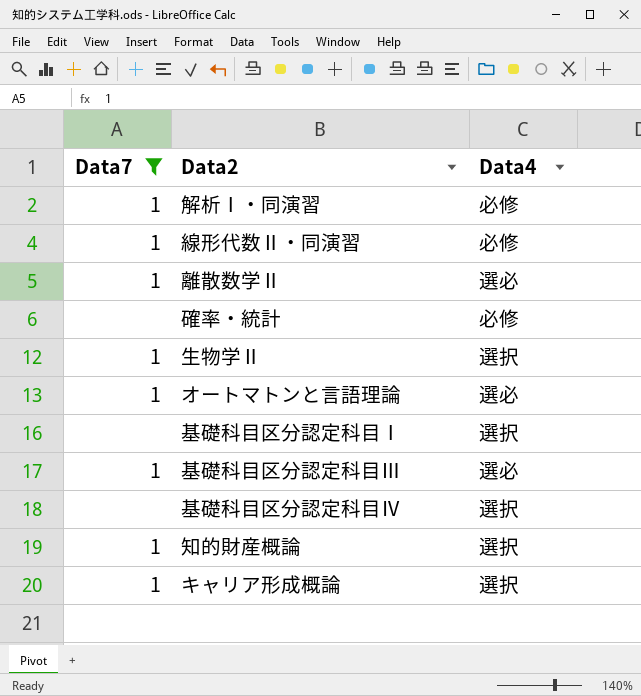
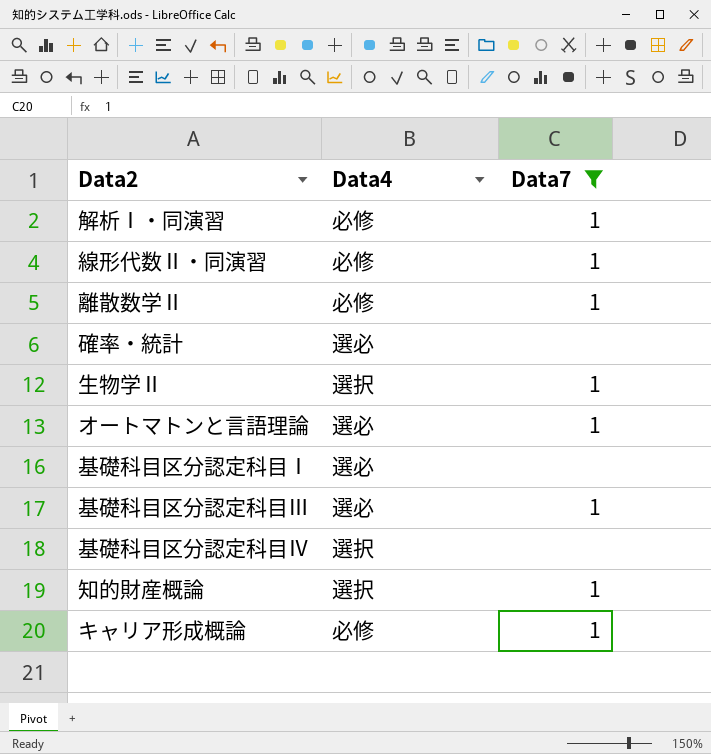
column Data7 | position: 1 -> 3
離散数学Ⅱ | Data4: 選必 -> 必修
確率・統計 | Data4: 必修 -> 選必
基礎科目区分認定科目Ⅰ | Data4: 選択 -> 選必
キャリア形成概論 | Data4: 選択 -> 必修

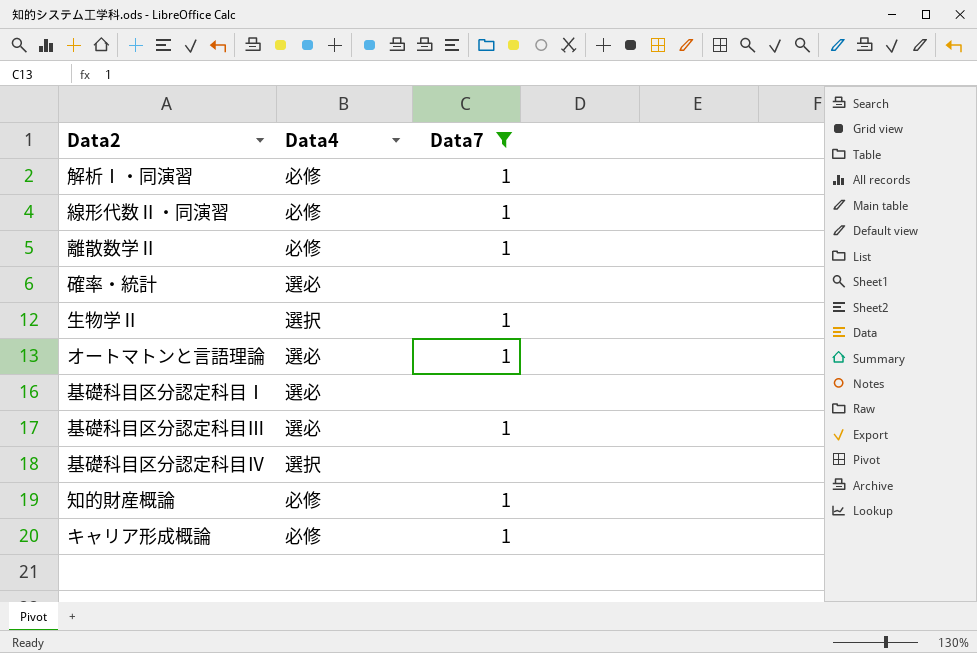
知的財産概論 | Data4: 選択 -> 必修

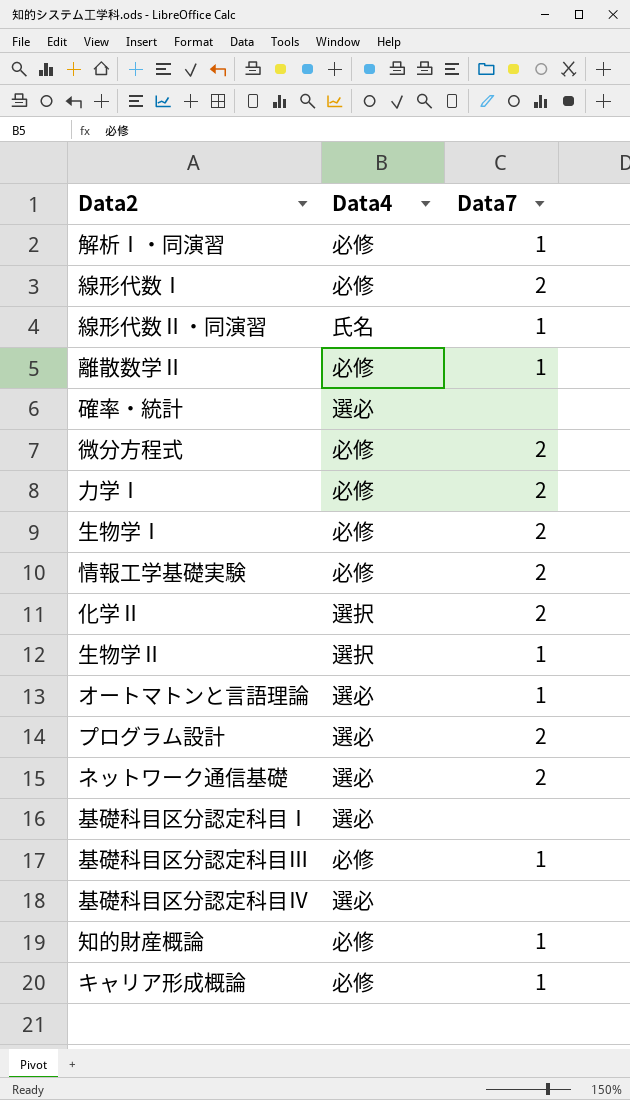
filter: Data7 != 2 -> none
線形代数Ⅱ・同演習 | Data4: 必修 -> 氏名
基礎科目区分認定科目Ⅲ | Data4: 選必 -> 必修
基礎科目区分認定科目Ⅳ | Data4: 選択 -> 選必

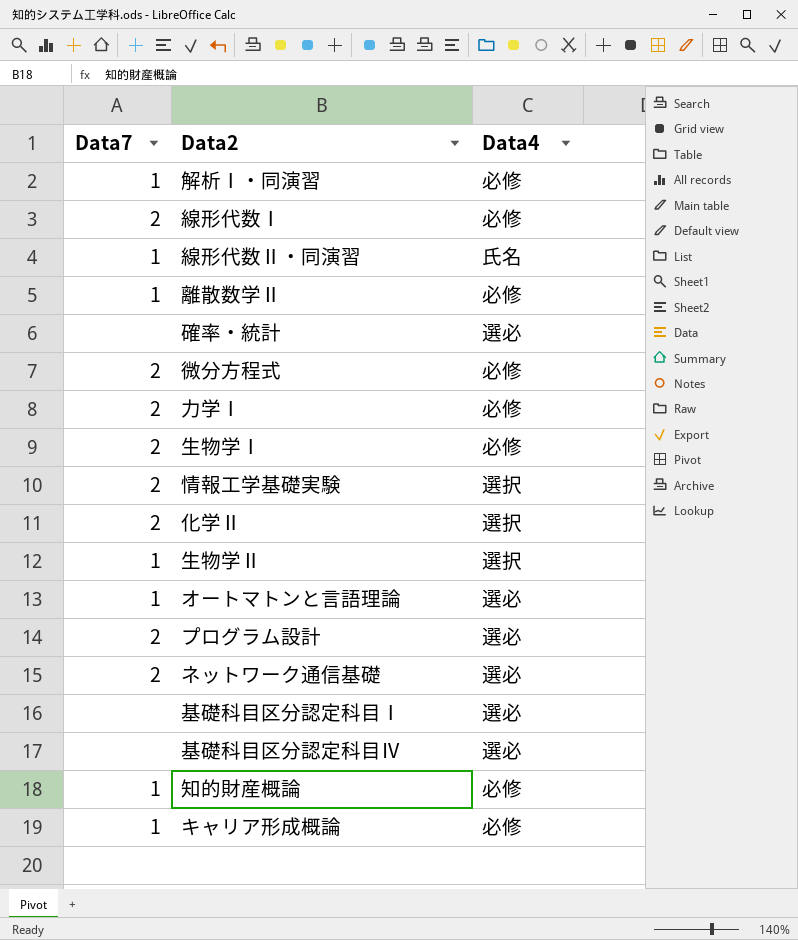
column Data7 | position: 3 -> 1
row 基礎科目区分認定科目Ⅲ: 必修 | 1 -> none
情報工学基礎実験 | Data4: 必修 -> 選択

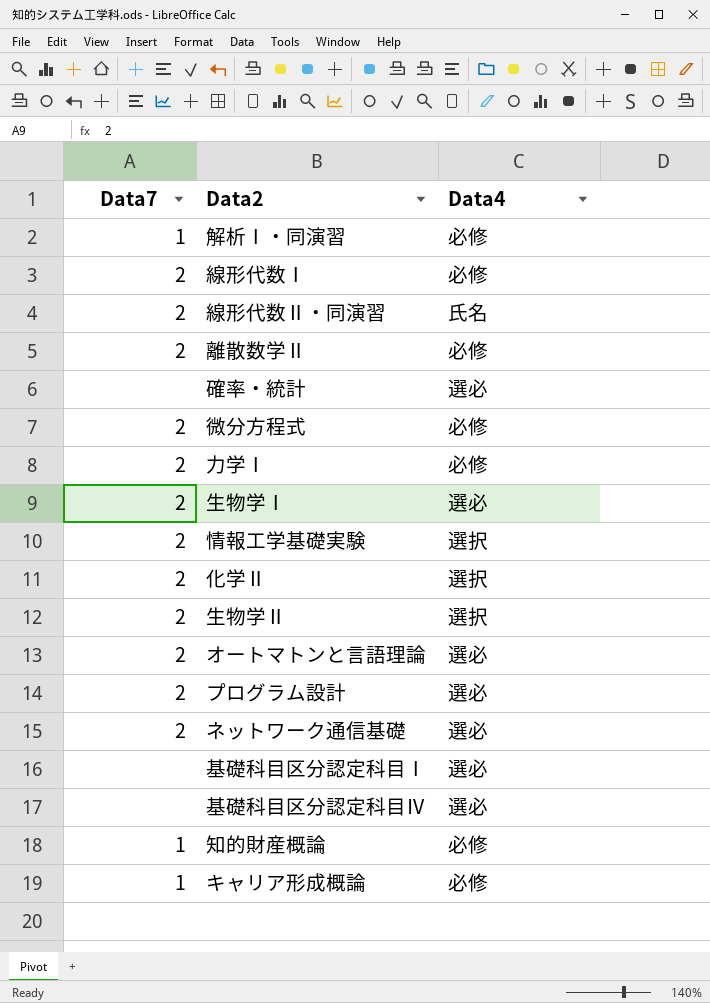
線形代数Ⅱ・同演習 | Data7: 1 -> 2
離散数学Ⅱ | Data7: 1 -> 2
生物学Ⅰ | Data4: 必修 -> 選必
生物学Ⅱ | Data7: 1 -> 2
オートマトンと言語理論 | Data7: 1 -> 2

